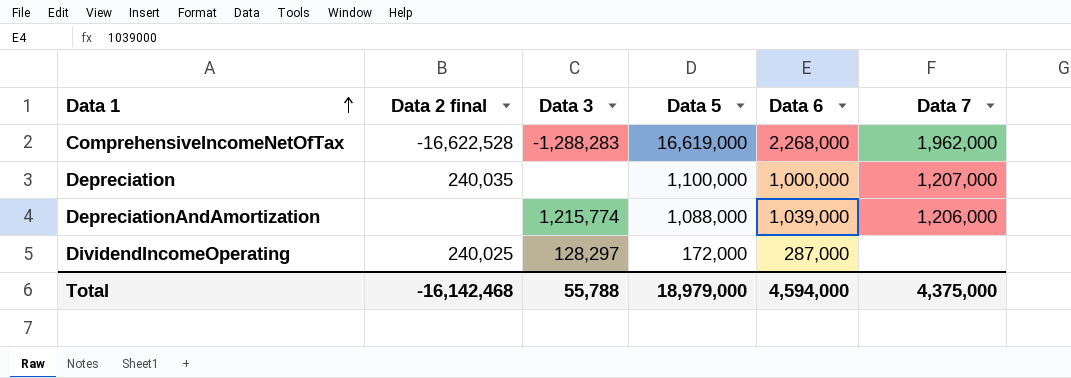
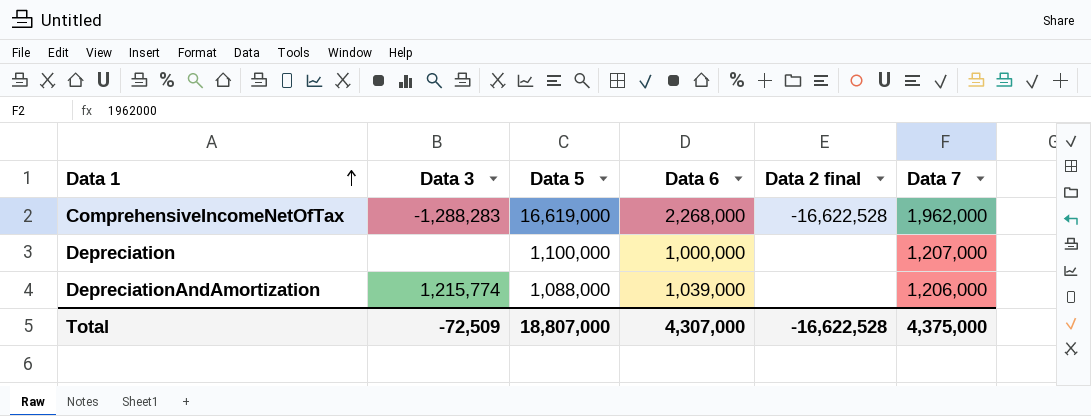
column Data 2 final | position: 2 -> 5
row DividendIncomeOperating: 240,025 | 128,297 | 172,000 | 287,000 | none -> none
Depreciation | Data 2 final: 240,035 -> none
Total | Data 3: 55,788 -> -72,509
Total | Data 5: 18,979,000 -> 18,807,000
Total | Data 6: 4,594,000 -> 4,307,000
Total | Data 2 final: -16,142,468 -> -16,622,528

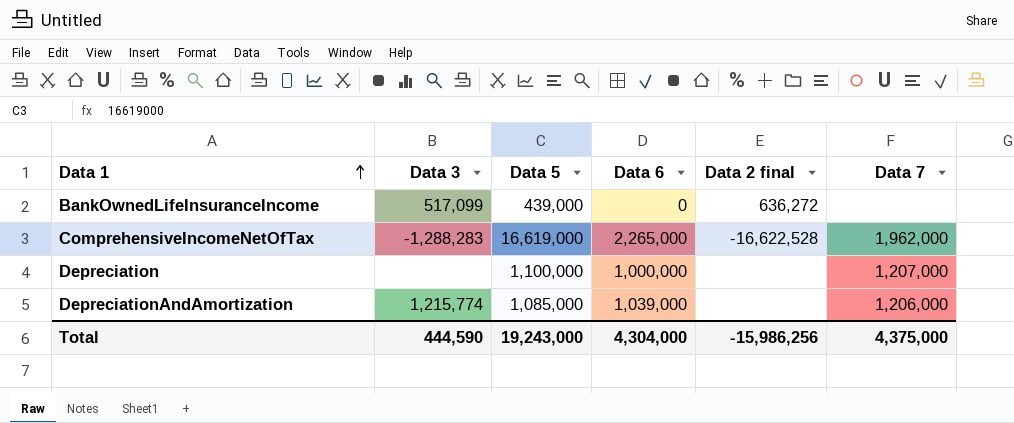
row BankOwnedLifeInsuranceIncome: none -> 517,099 | 439,000 | 0 | 636,272 | none
ComprehensiveIncomeNetOfTax | Data 6: 2,268,000 -> 2,265,000
DepreciationAndAmortization | Data 5: 1,088,000 -> 1,085,000
Total | Data 3: -72,509 -> 444,590
Total | Data 5: 18,807,000 -> 19,243,000
Total | Data 6: 4,307,000 -> 4,304,000
Total | Data 2 final: -16,622,528 -> -15,986,256

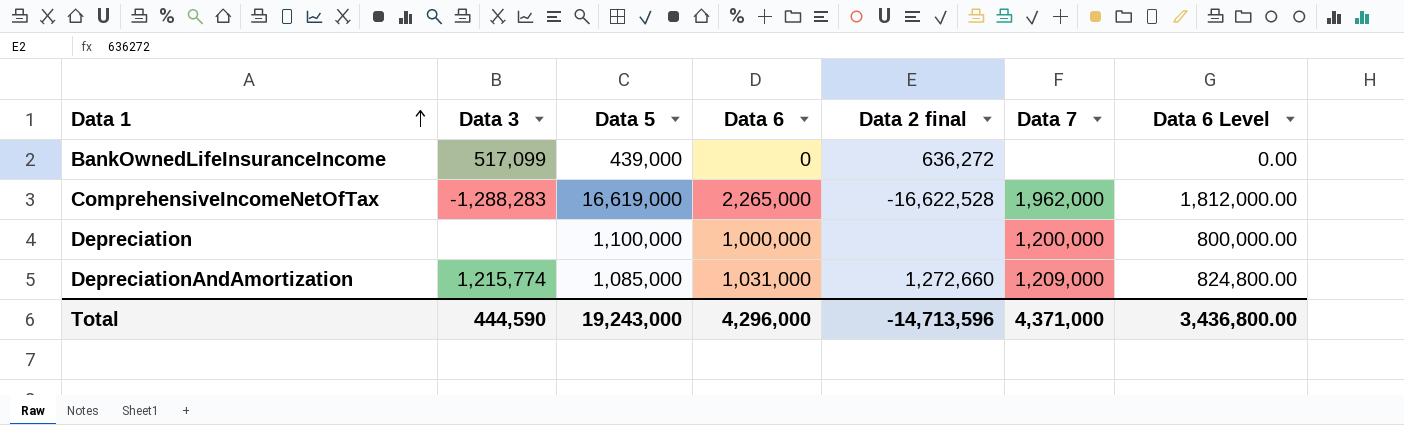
column Data 6 Level | formula: none -> [Data 6] * 0.8
Depreciation | Data 7: 1,207,000 -> 1,200,000
DepreciationAndAmortization | Data 6: 1,039,000 -> 1,031,000
DepreciationAndAmortization | Data 2 final: none -> 1,272,660
DepreciationAndAmortization | Data 7: 1,206,000 -> 1,209,000
Total | Data 6: 4,304,000 -> 4,296,000
Total | Data 2 final: -15,986,256 -> -14,713,596
Total | Data 7: 4,375,000 -> 4,371,000

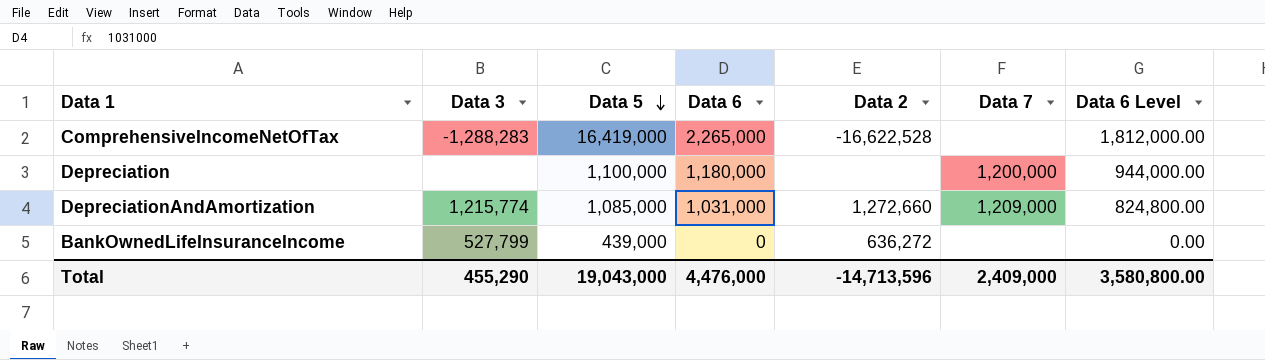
row order: Data 1 ascending -> Data 5 descending
column name: Data 2 final -> Data 2
ComprehensiveIncomeNetOfTax | Data 5: 16,619,000 -> 16,419,000
ComprehensiveIncomeNetOfTax | Data 7: 1,962,000 -> none
Depreciation | Data 6: 1,000,000 -> 1,180,000
Depreciation | Data 6 Level: 800,000.00 -> 944,000.00
BankOwnedLifeInsuranceIncome | Data 3: 517,099 -> 527,799
Total | Data 3: 444,590 -> 455,290
Total | Data 5: 19,243,000 -> 19,043,000
Total | Data 6: 4,296,000 -> 4,476,000
Total | Data 7: 4,371,000 -> 2,409,000
Total | Data 6 Level: 3,436,800.00 -> 3,580,800.00

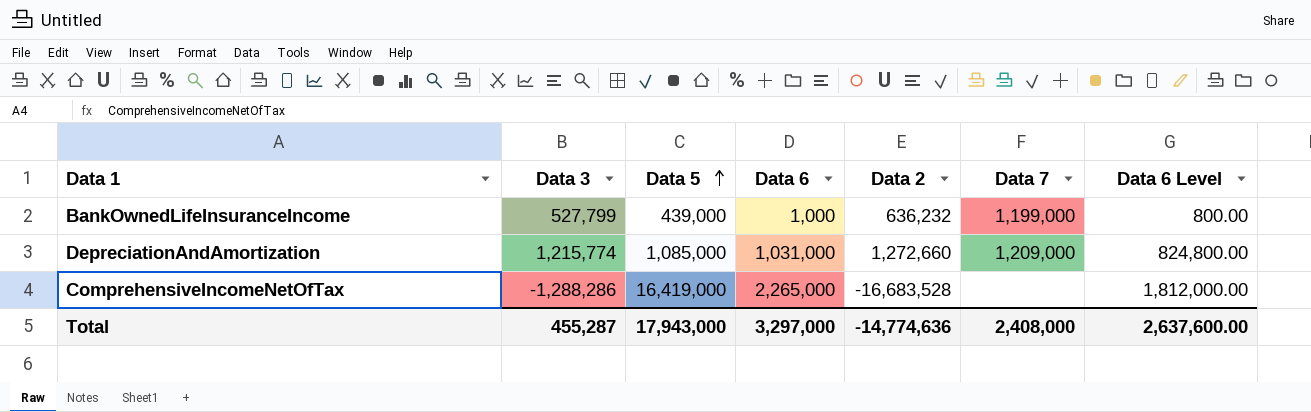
row order: Data 5 descending -> Data 5 ascending
row Depreciation: none | 1,100,000 | 1,180,000 | none | 1,200,000 | 944,000.00 -> none
BankOwnedLifeInsuranceIncome | Data 6: 0 -> 1,000
BankOwnedLifeInsuranceIncome | Data 2: 636,272 -> 636,232
BankOwnedLifeInsuranceIncome | Data 7: none -> 1,199,000
BankOwnedLifeInsuranceIncome | Data 6 Level: 0.00 -> 800.00
ComprehensiveIncomeNetOfTax | Data 3: -1,288,283 -> -1,288,286
ComprehensiveIncomeNetOfTax | Data 2: -16,622,528 -> -16,683,528
Total | Data 3: 455,290 -> 455,287
Total | Data 5: 19,043,000 -> 17,943,000
Total | Data 6: 4,476,000 -> 3,297,000
Total | Data 2: -14,713,596 -> -14,774,636
Total | Data 7: 2,409,000 -> 2,408,000
Total | Data 6 Level: 3,580,800.00 -> 2,637,600.00

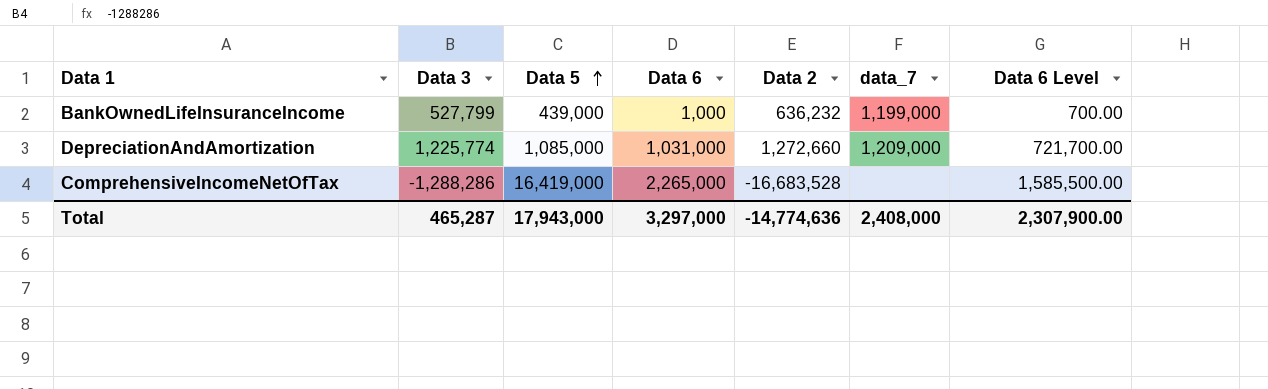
column name: Data 7 -> data_7
column Data 6 Level | formula: [Data 6] * 0.8 -> [Data 6] * 0.7
DepreciationAndAmortization | Data 3: 1,215,774 -> 1,225,774
Total | Data 3: 455,287 -> 465,287
Total | Data 6 Level: 2,637,600.00 -> 2,307,900.00

